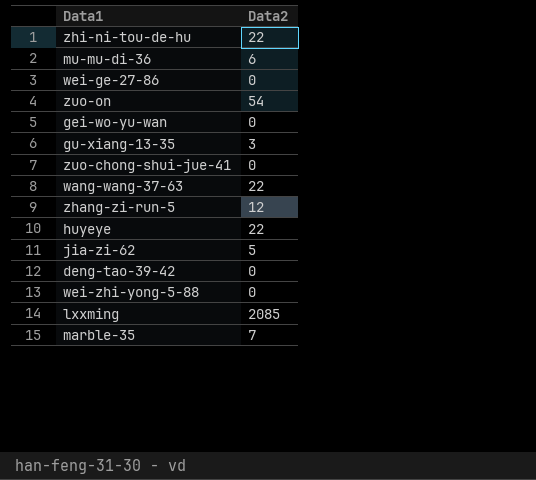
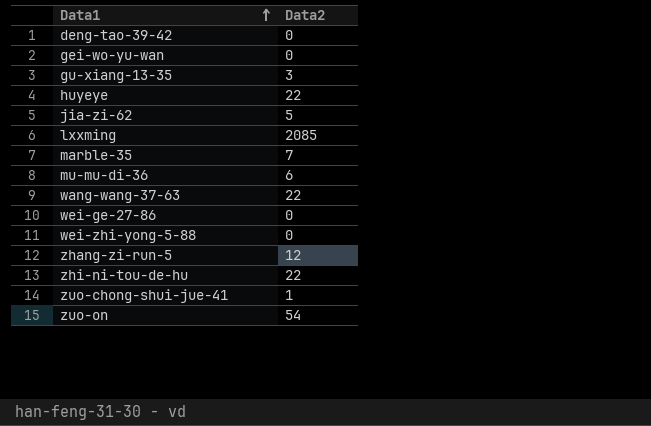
row order: none -> Data1 ascending
zuo-chong-shui-jue-41 | Data2: 0 -> 1

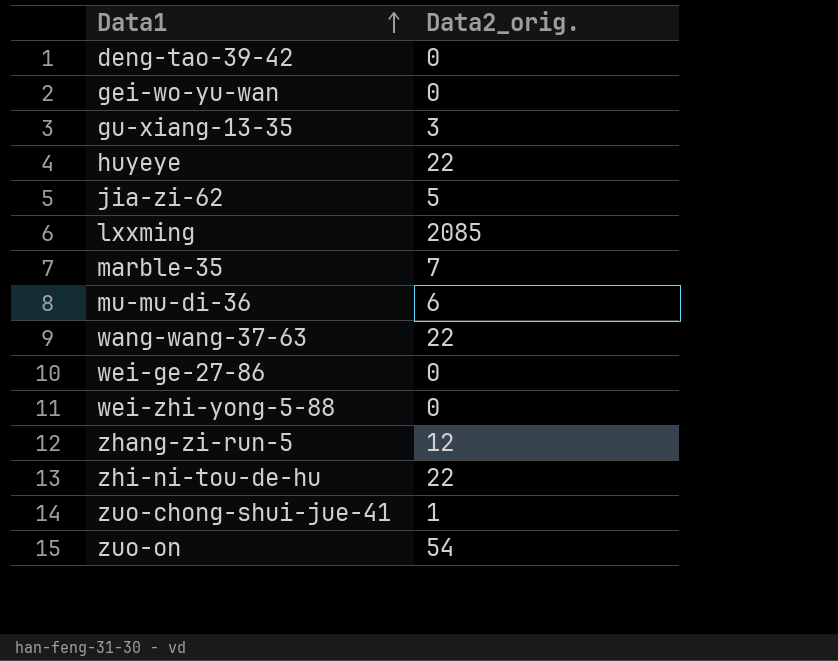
column name: Data2 -> Data2_orig.

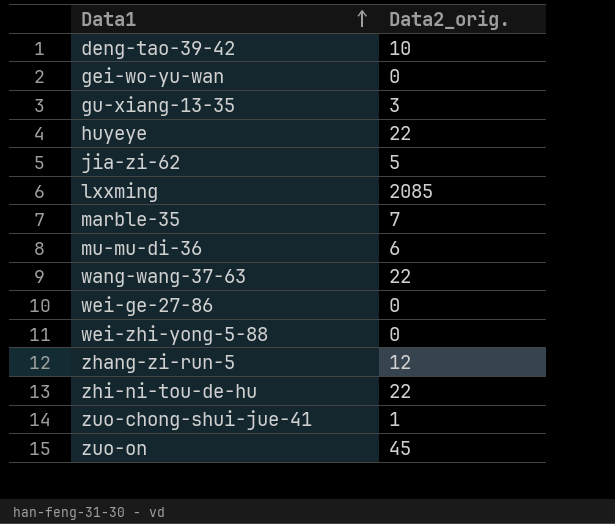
deng-tao-39-42 | Data2_orig.: 0 -> 10
zuo-on | Data2_orig.: 54 -> 45

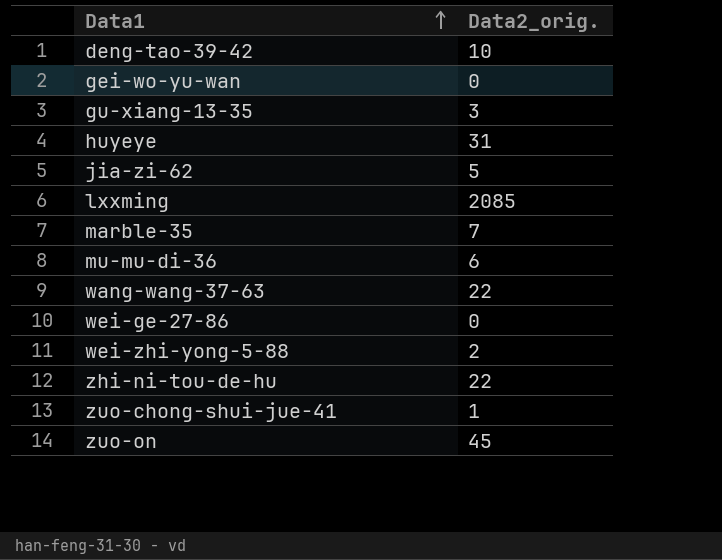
row zhang-zi-run-5: 12 -> none
huyeye | Data2_orig.: 22 -> 31
wei-zhi-yong-5-88 | Data2_orig.: 0 -> 2

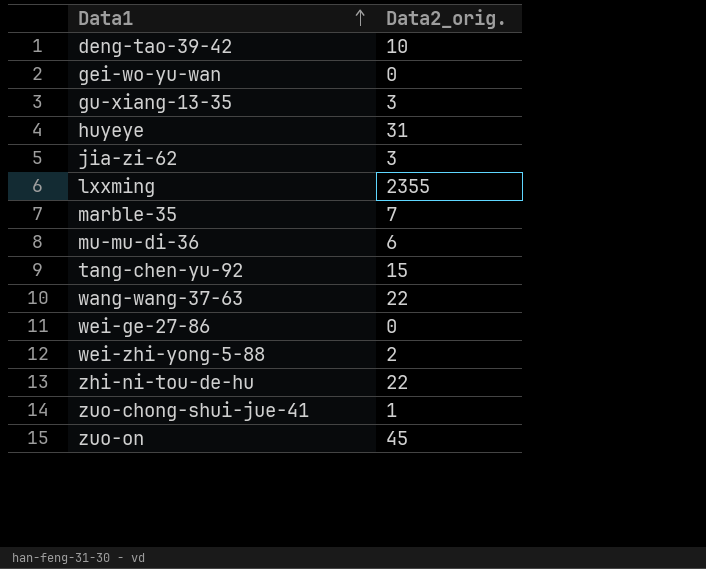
jia-zi-62 | Data2_orig.: 5 -> 3
lxxming | Data2_orig.: 2085 -> 2355
row tang-chen-yu-92: none -> 15

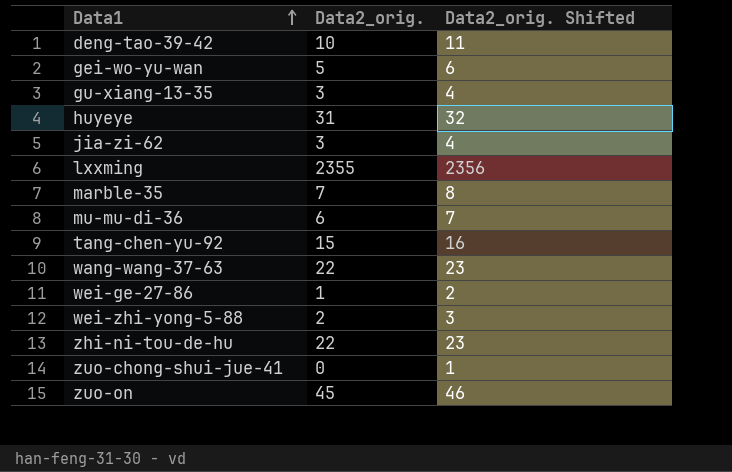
column Data2_orig. Shifted | formula: none -> [Data2_orig.] + 1
gei-wo-yu-wan | Data2_orig.: 0 -> 5
wei-ge-27-86 | Data2_orig.: 0 -> 1
zuo-chong-shui-jue-41 | Data2_orig.: 1 -> 0

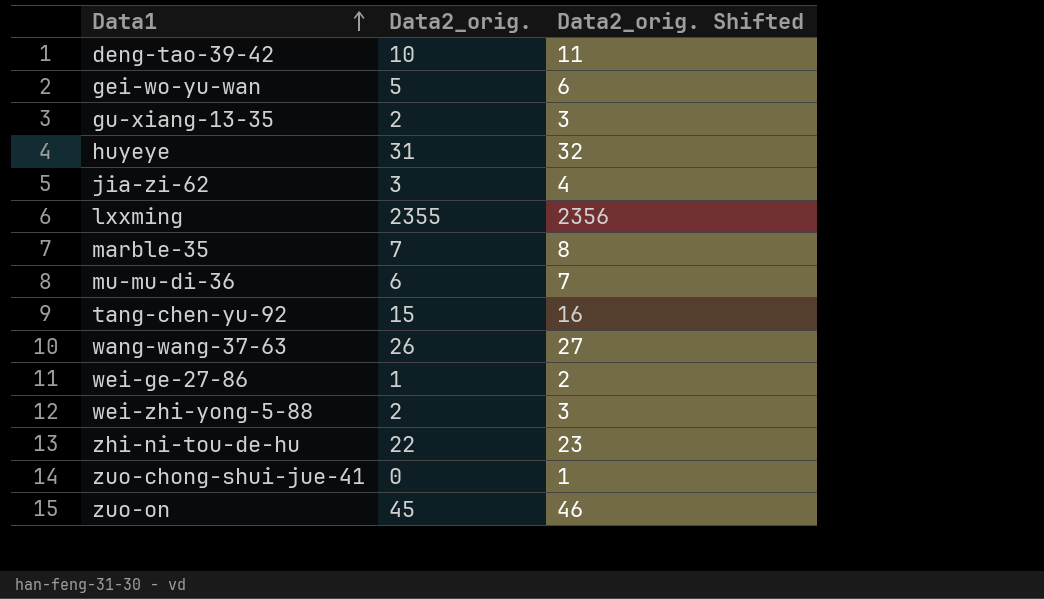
gu-xiang-13-35 | Data2_orig.: 3 -> 2
gu-xiang-13-35 | Data2_orig. Shifted: 4 -> 3
wang-wang-37-63 | Data2_orig.: 22 -> 26
wang-wang-37-63 | Data2_orig. Shifted: 23 -> 27

